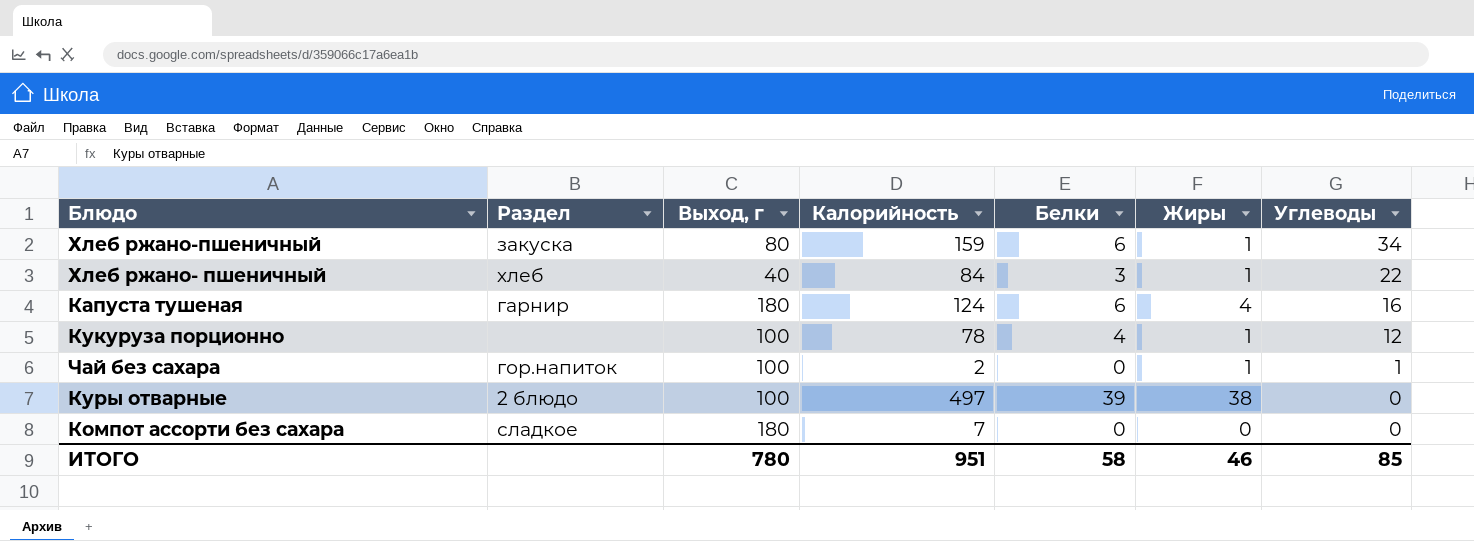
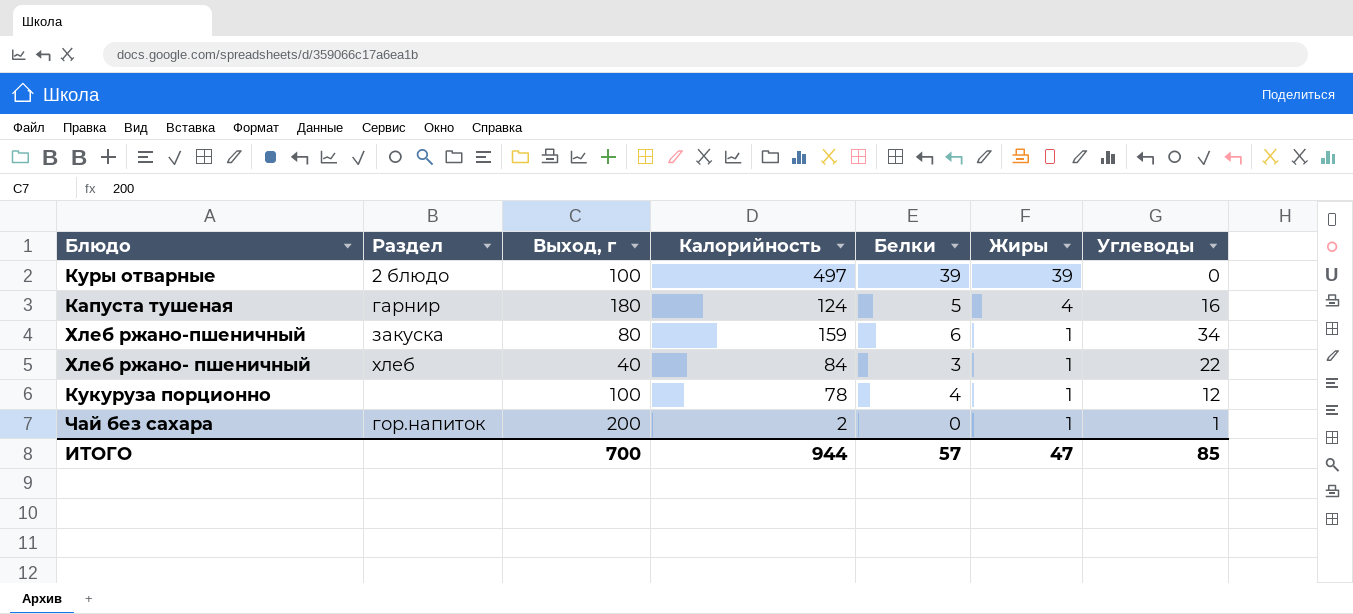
row order: Углеводы descending -> Жиры descending
row Компот ассорти без сахара: сладкое | 180 | 7 | 0 | 0 | 0 -> none
Куры отварные | Жиры: 38 -> 39
Капуста тушеная | Белки: 6 -> 5
Чай без сахара | Выход, г: 100 -> 200
ИТОГО | Выход, г: 780 -> 700
ИТОГО | Калорийность: 951 -> 944
ИТОГО | Белки: 58 -> 57
ИТОГО | Жиры: 46 -> 47

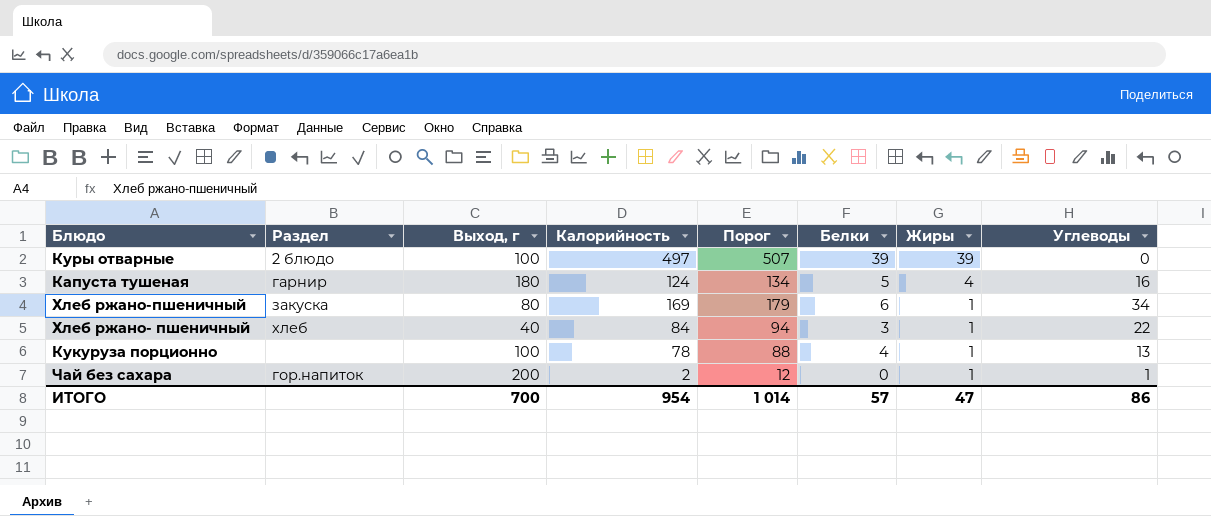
column Порог | formula: none -> [Калорийность] + 10
Хлеб ржано-пшеничный | Калорийность: 159 -> 169
Кукуруза порционно | Углеводы: 12 -> 13
ИТОГО | Калорийность: 944 -> 954
ИТОГО | Углеводы: 85 -> 86

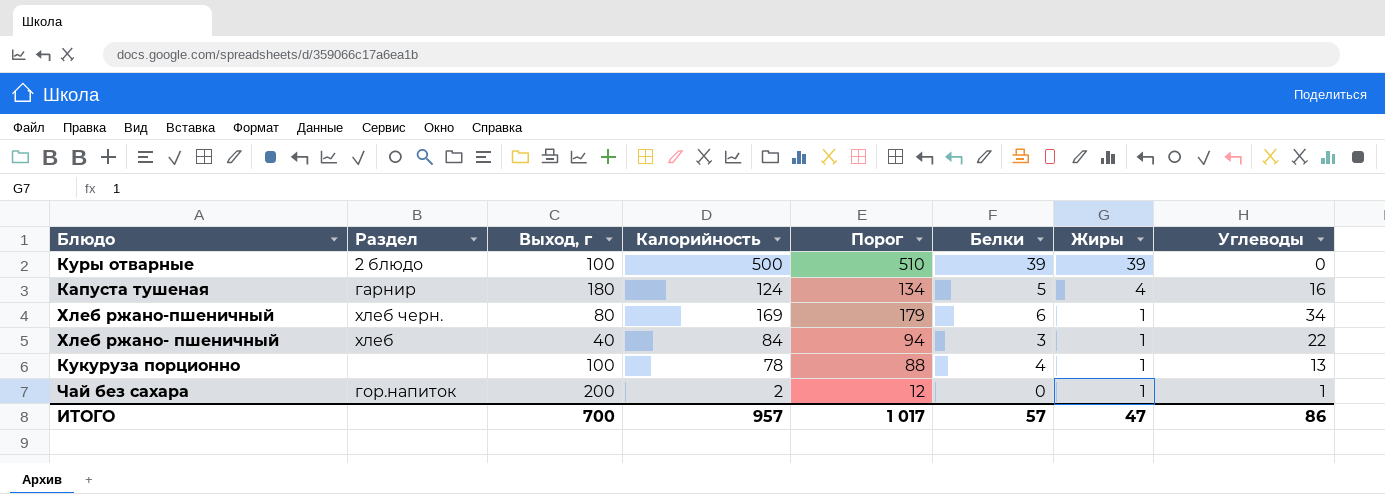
Куры отварные | Калорийность: 497 -> 500
Куры отварные | Порог: 507 -> 510
Хлеб ржано-пшеничный | Раздел: закуска -> хлеб черн.
ИТОГО | Калорийность: 954 -> 957
ИТОГО | Порог: 1 014 -> 1 017

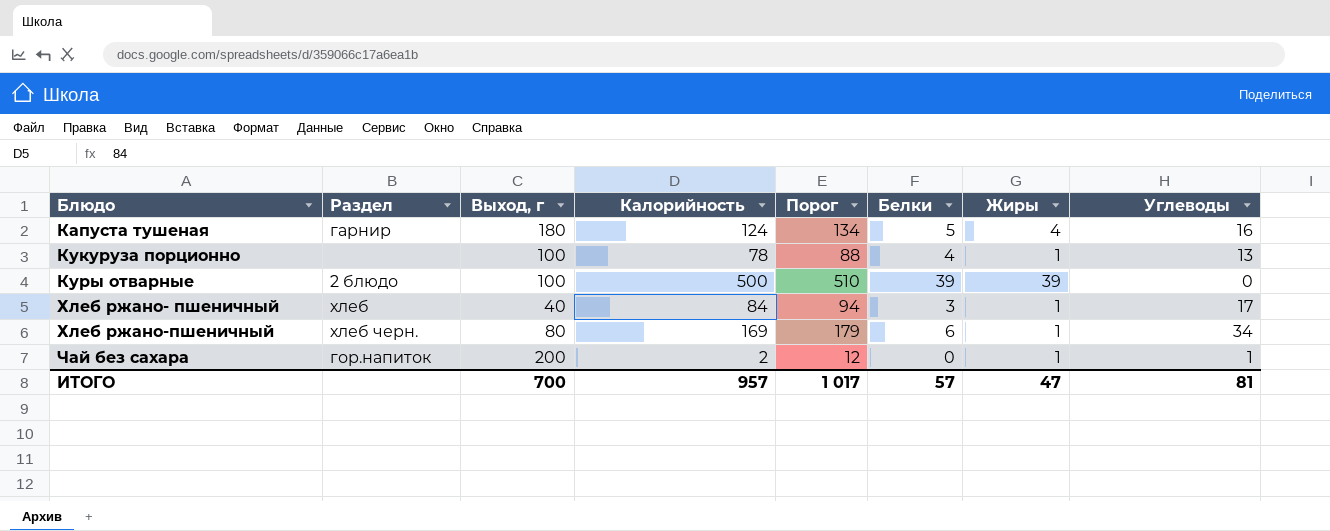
row order: Жиры descending -> Блюдо ascending
Хлеб ржано- пшеничный | Углеводы: 22 -> 17
ИТОГО | Углеводы: 86 -> 81

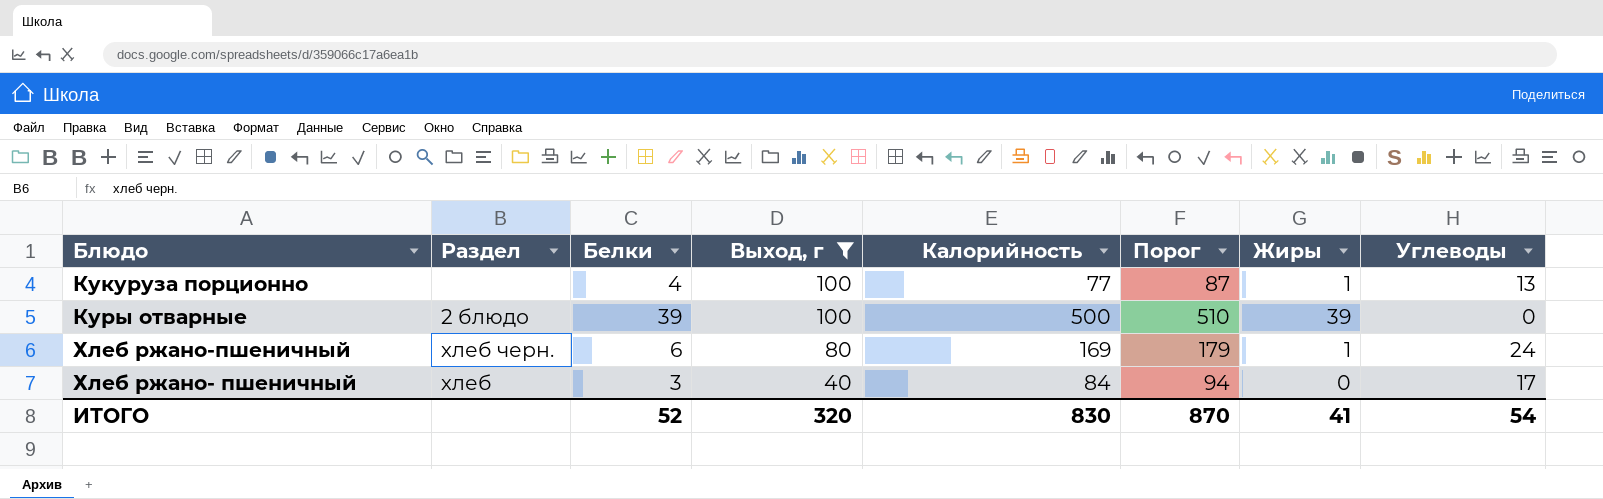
filter: none -> Выход, г <= 100
row order: Блюдо ascending -> Выход, г descending
column Белки | position: 6 -> 3
Кукуруза порционно | Калорийность: 78 -> 77
Кукуруза порционно | Порог: 88 -> 87
Хлеб ржано-пшеничный | Углеводы: 34 -> 24
Хлеб ржано- пшеничный | Жиры: 1 -> 0
ИТОГО | Белки: 57 -> 52
ИТОГО | Выход, г: 700 -> 320
ИТОГО | Калорийность: 957 -> 830
ИТОГО | Порог: 1 017 -> 870
ИТОГО | Жиры: 47 -> 41
ИТОГО | Углеводы: 81 -> 54

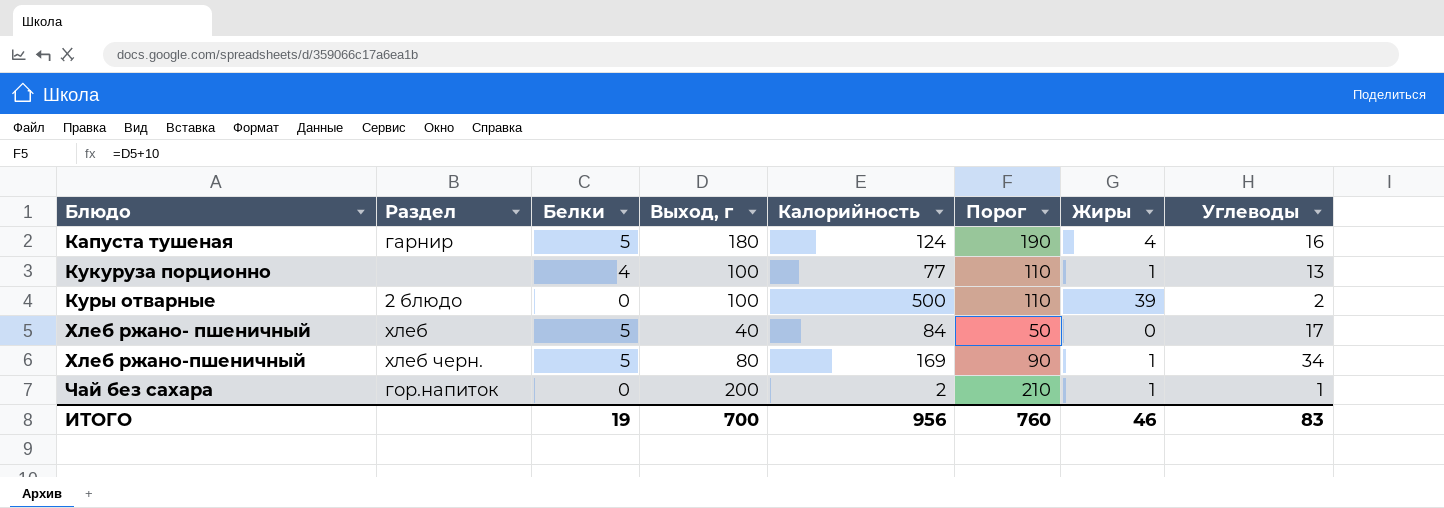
filter: Выход, г <= 100 -> none
row order: Выход, г descending -> Блюдо ascending
column Порог | formula: [Калорийность] + 10 -> [Выход, г] + 10
Куры отварные | Белки: 39 -> 0
Куры отварные | Углеводы: 0 -> 2
Хлеб ржано- пшеничный | Белки: 3 -> 5
Хлеб ржано-пшеничный | Белки: 6 -> 5
Хлеб ржано-пшеничный | Углеводы: 24 -> 34
ИТОГО | Белки: 52 -> 19
ИТОГО | Выход, г: 320 -> 700
ИТОГО | Калорийность: 830 -> 956
ИТОГО | Порог: 870 -> 760
ИТОГО | Жиры: 41 -> 46
ИТОГО | Углеводы: 54 -> 83

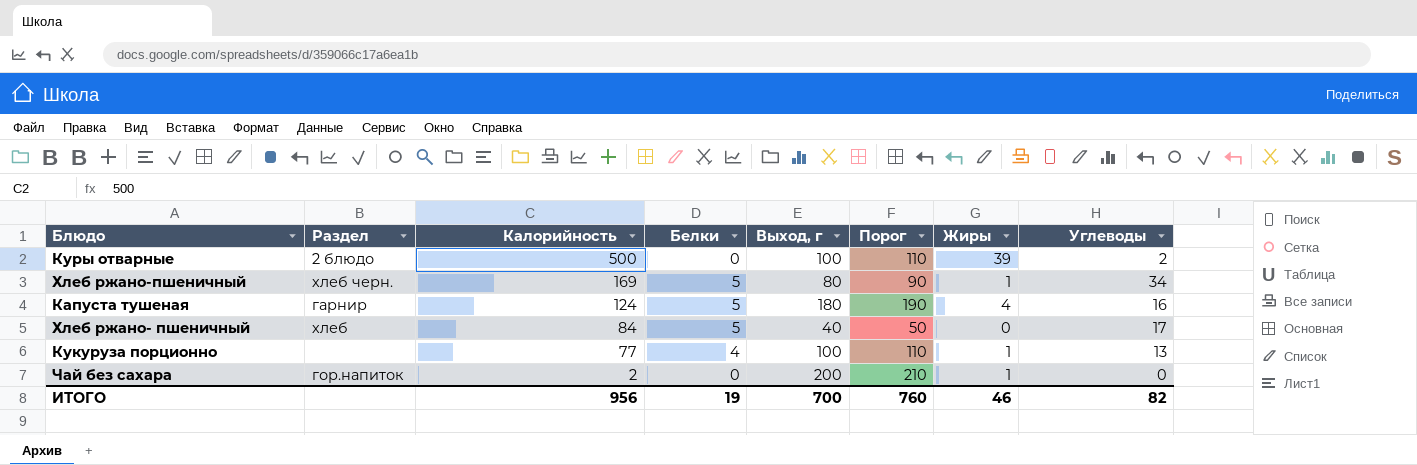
row order: Блюдо ascending -> Калорийность descending
column Калорийность | position: 5 -> 3
Чай без сахара | Углеводы: 1 -> 0
ИТОГО | Углеводы: 83 -> 82

